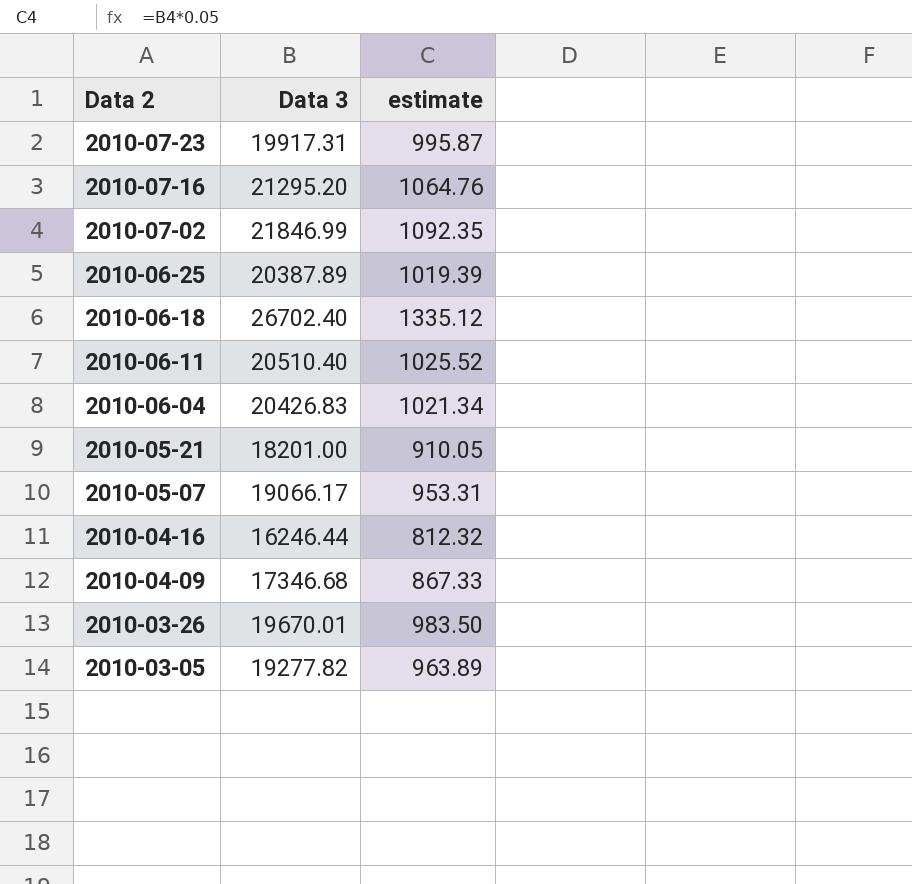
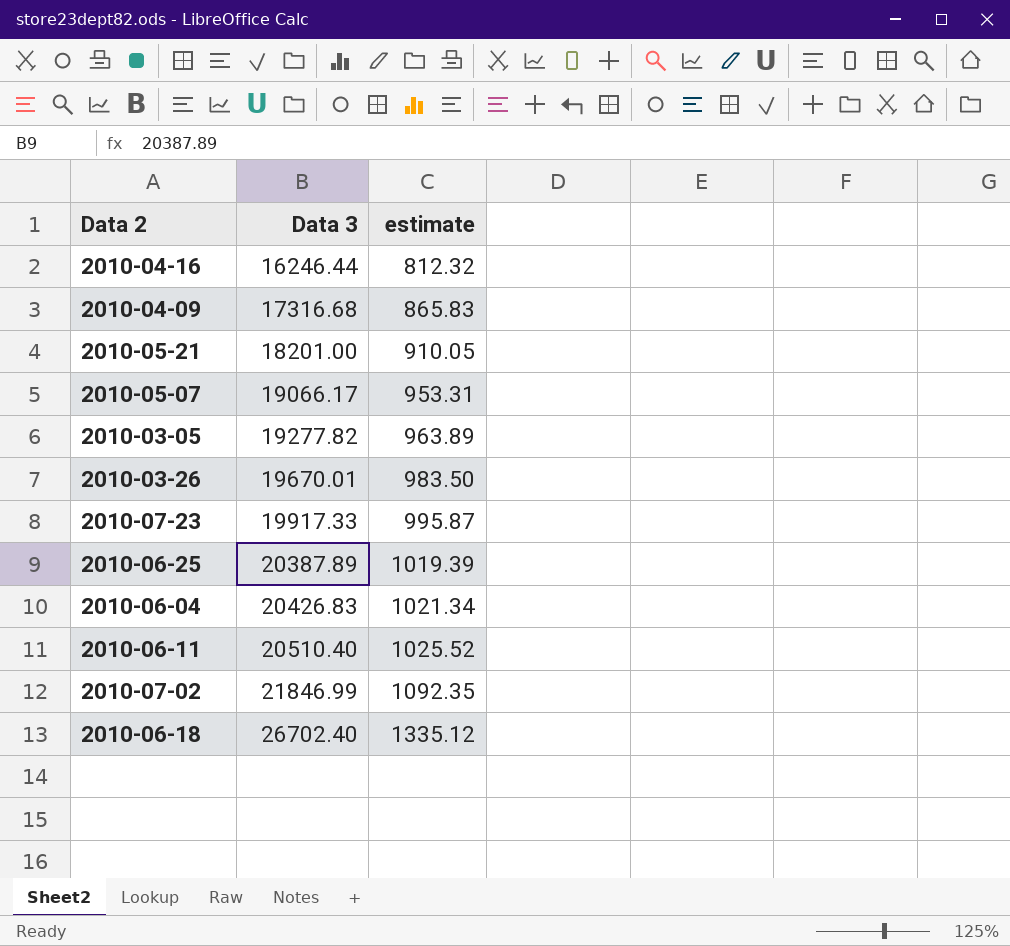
row order: Data 2 descending -> Data 3 ascending
row 2010-07-16: 21295.20 | 1064.76 -> none
2010-04-09 | Data 3: 17346.68 -> 17316.68
2010-04-09 | estimate: 867.33 -> 865.83
2010-07-23 | Data 3: 19917.31 -> 19917.33

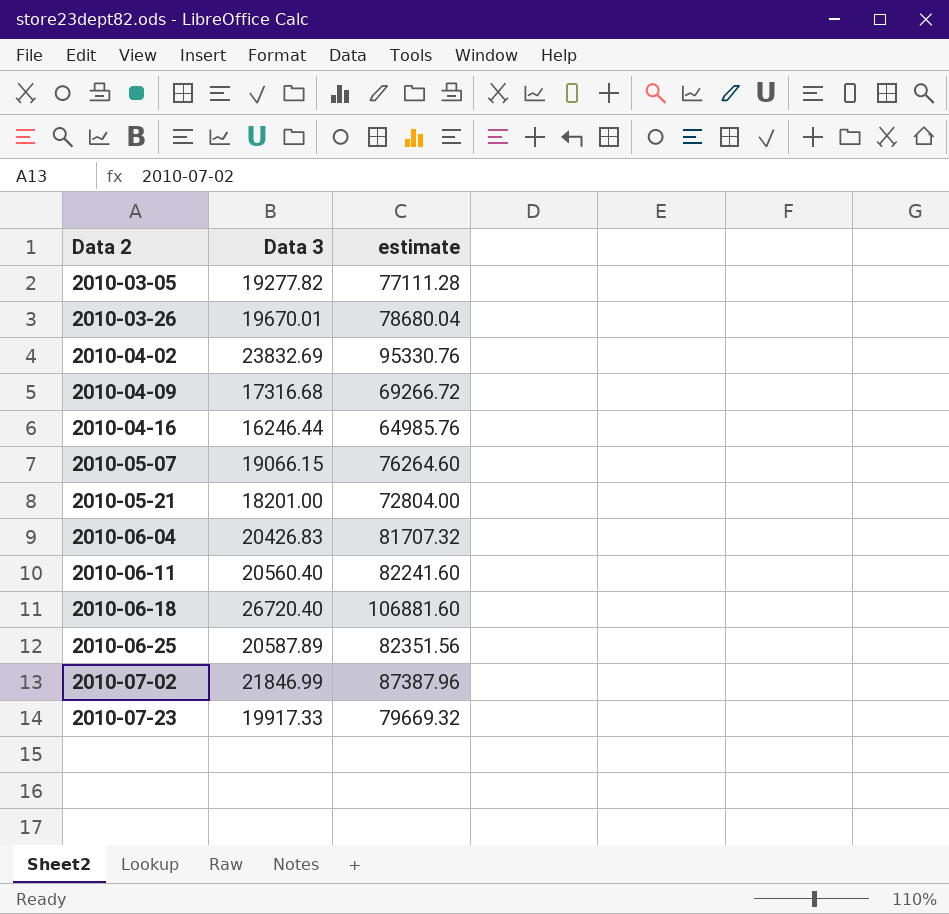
row order: Data 3 ascending -> Data 2 ascending
column estimate | formula: [Data 3] * 0.05 -> [Data 3] * 4
row 2010-04-02: none -> 23832.69 | 95330.76
2010-05-07 | Data 3: 19066.17 -> 19066.15
2010-06-11 | Data 3: 20510.40 -> 20560.40
2010-06-18 | Data 3: 26702.40 -> 26720.40
2010-06-25 | Data 3: 20387.89 -> 20587.89

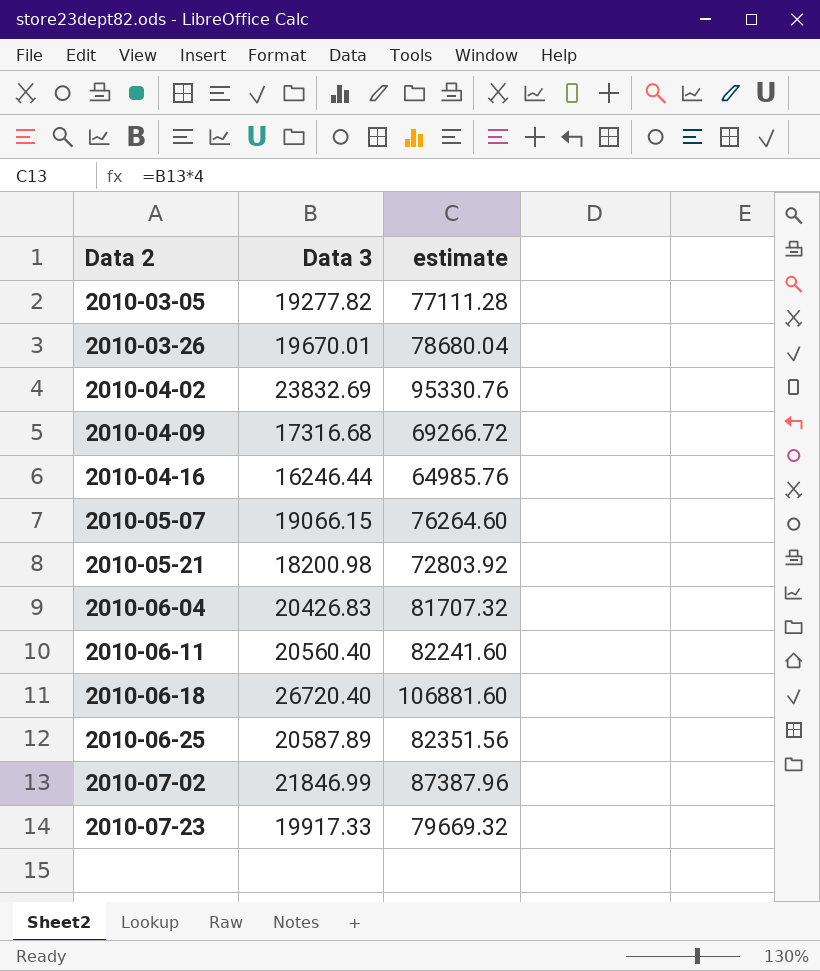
2010-05-21 | Data 3: 18201.00 -> 18200.98
2010-05-21 | estimate: 72804.00 -> 72803.92

